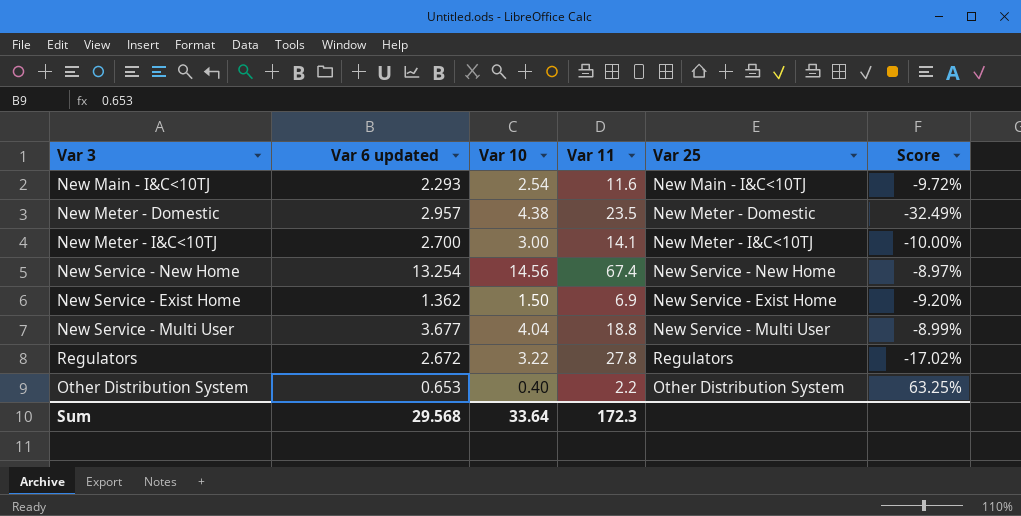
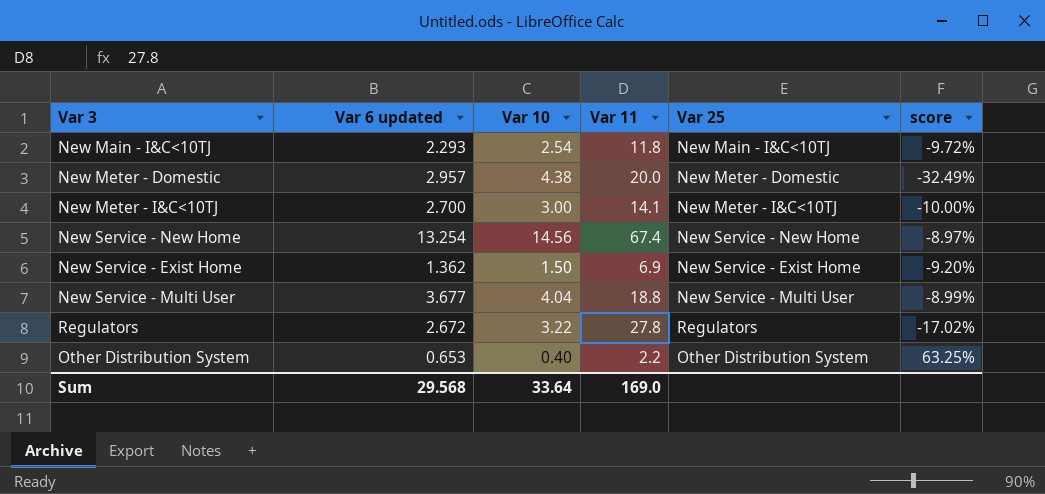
column name: Score -> score
New Main - I&C<10TJ | Var 11: 11.6 -> 11.8
New Meter - Domestic | Var 11: 23.5 -> 20.0
Sum | Var 11: 172.3 -> 169.0

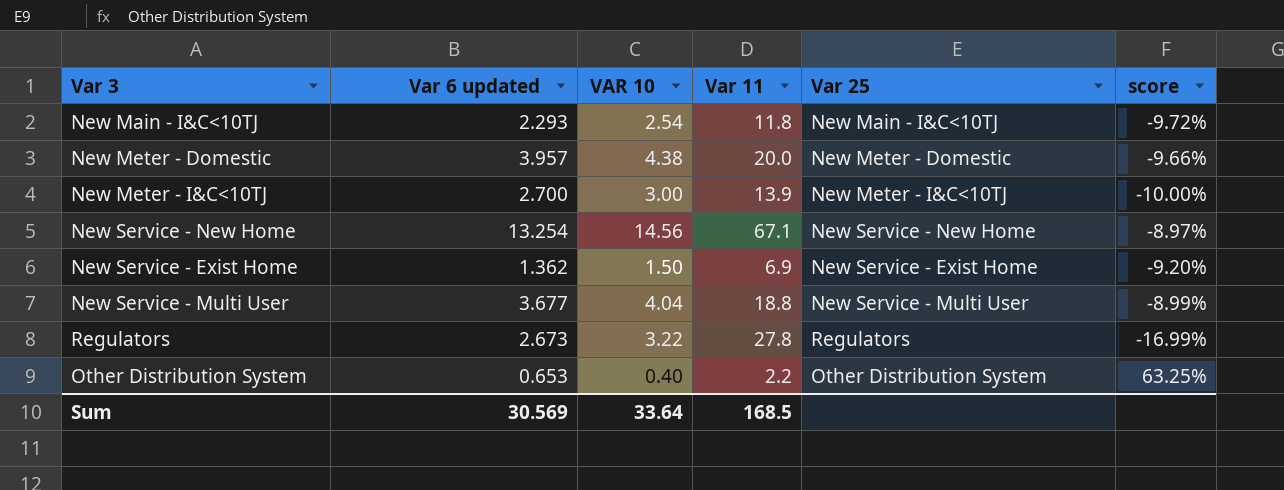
column name: Var 10 -> VAR 10
New Meter - Domestic | Var 6 updated: 2.957 -> 3.957
New Meter - Domestic | score: -32.49% -> -9.66%
New Meter - I&C<10TJ | Var 11: 14.1 -> 13.9
New Service - New Home | Var 11: 67.4 -> 67.1
Regulators | Var 6 updated: 2.672 -> 2.673
Regulators | score: -17.02% -> -16.99%
Sum | Var 6 updated: 29.568 -> 30.569
Sum | Var 11: 169.0 -> 168.5

